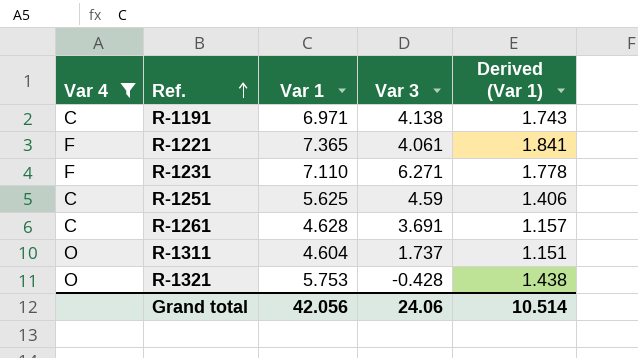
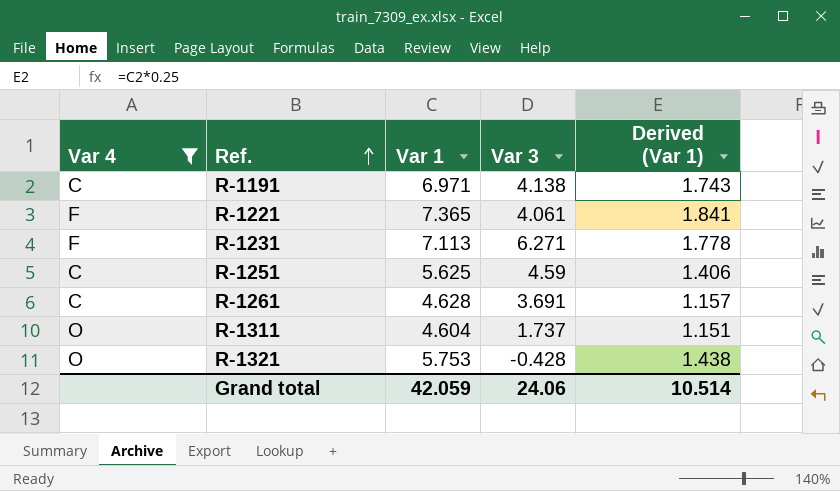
R-1231 | Var 1: 7.110 -> 7.113
Grand total | Var 1: 42.056 -> 42.059

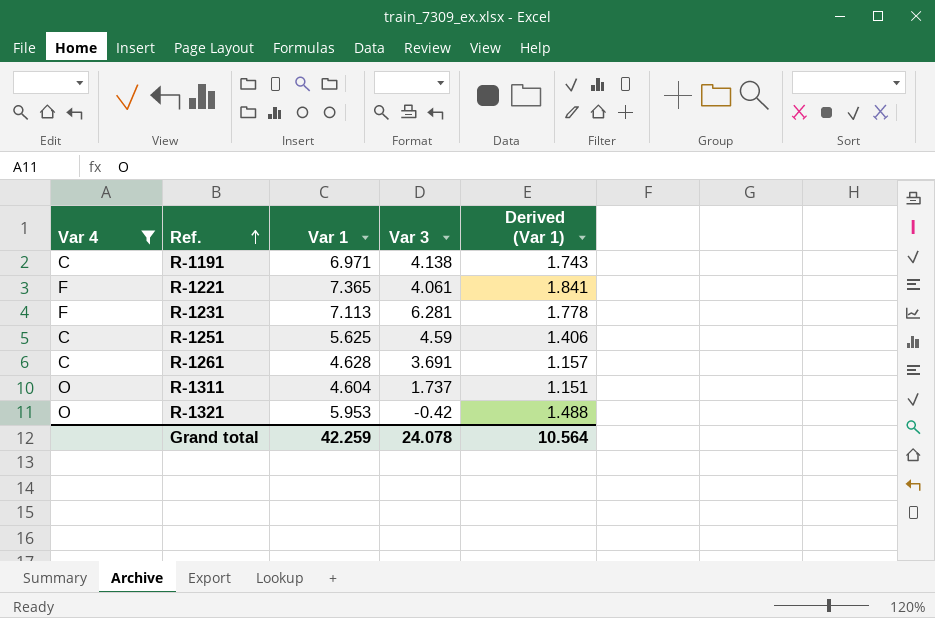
R-1231 | Var 3: 6.271 -> 6.281
R-1321 | Var 1: 5.753 -> 5.953
R-1321 | Var 3: -0.428 -> -0.42
R-1321 | Derived (Var 1): 1.438 -> 1.488
Grand total | Var 1: 42.059 -> 42.259
Grand total | Var 3: 24.06 -> 24.078
Grand total | Derived (Var 1): 10.514 -> 10.564

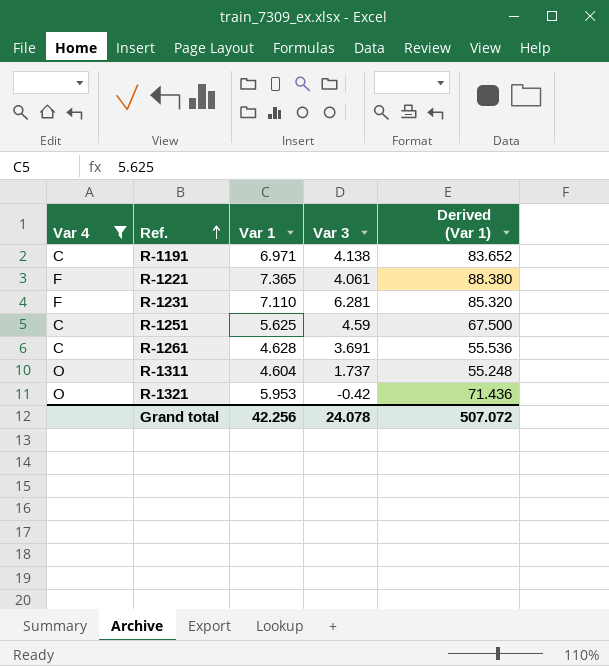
column Derived (Var 1) | formula: [Var 1] * 0.25 -> [Var 1] * 12
R-1231 | Var 1: 7.113 -> 7.110
Grand total | Var 1: 42.259 -> 42.256
Grand total | Derived (Var 1): 10.564 -> 507.072

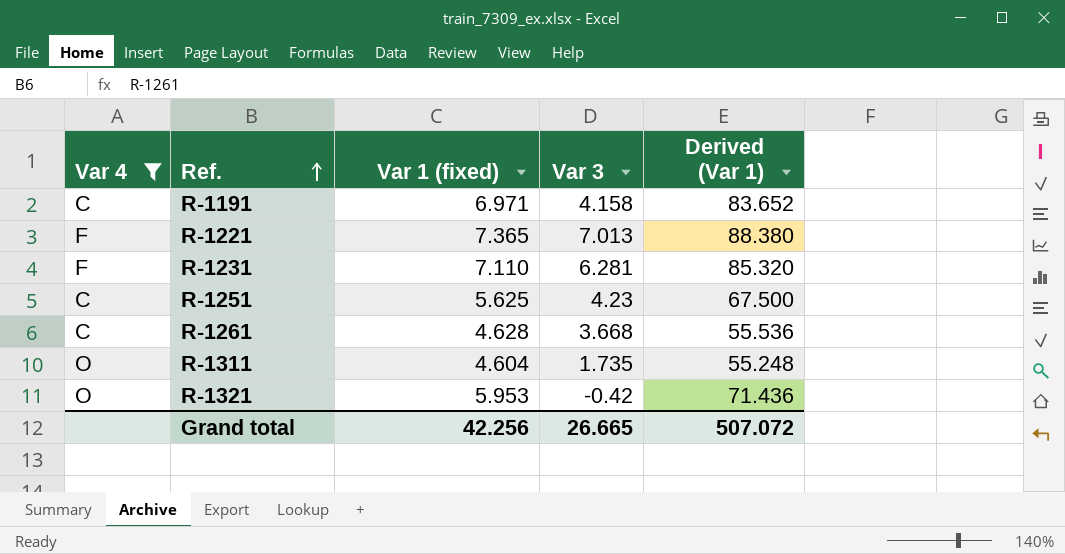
column name: Var 1 -> Var 1 (fixed)
R-1191 | Var 3: 4.138 -> 4.158
R-1221 | Var 3: 4.061 -> 7.013
R-1251 | Var 3: 4.59 -> 4.23
R-1261 | Var 3: 3.691 -> 3.668
R-1311 | Var 3: 1.737 -> 1.735
Grand total | Var 3: 24.078 -> 26.665

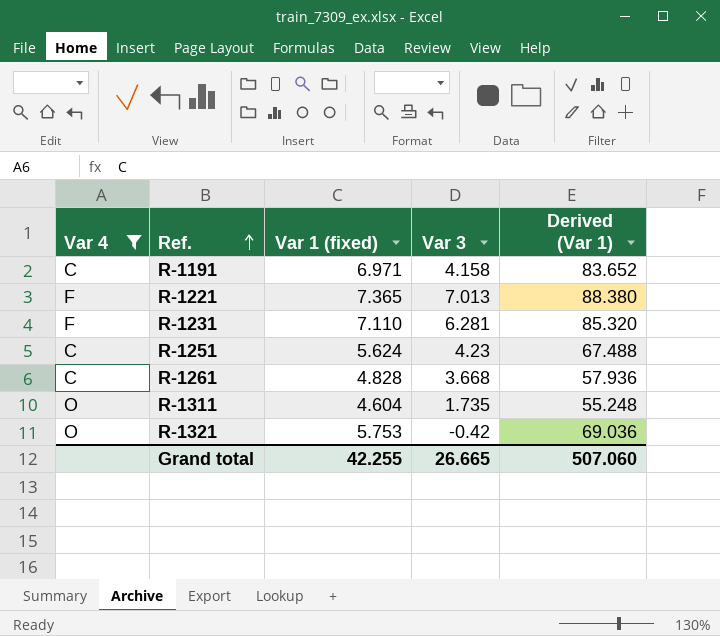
R-1251 | Var 1 (fixed): 5.625 -> 5.624
R-1251 | Derived (Var 1): 67.500 -> 67.488
R-1261 | Var 1 (fixed): 4.628 -> 4.828
R-1261 | Derived (Var 1): 55.536 -> 57.936
R-1321 | Var 1 (fixed): 5.953 -> 5.753
R-1321 | Derived (Var 1): 71.436 -> 69.036
Grand total | Var 1 (fixed): 42.256 -> 42.255
Grand total | Derived (Var 1): 507.072 -> 507.060

